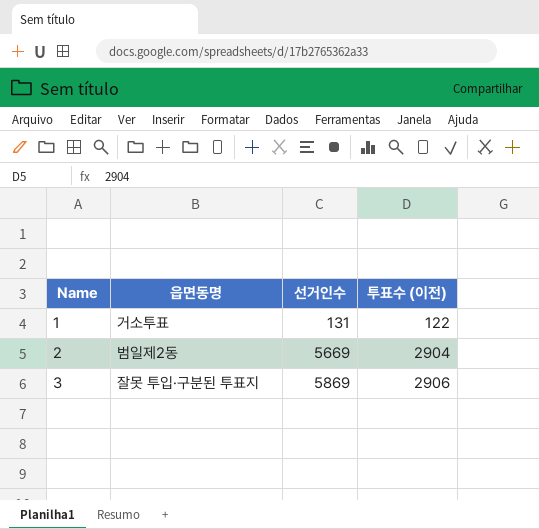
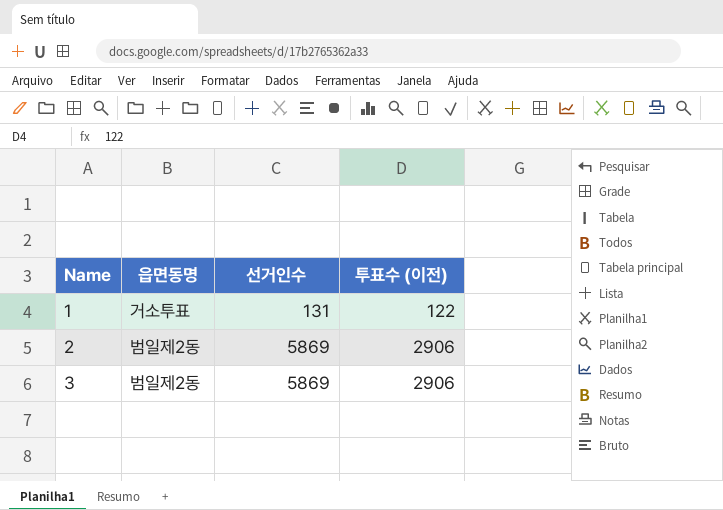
2 | 선거인수: 5669 -> 5869
2 | 투표수 (이전): 2904 -> 2906
3 | 읍면동명: 잘못 투입·구분된 투표지 -> 범일제2동

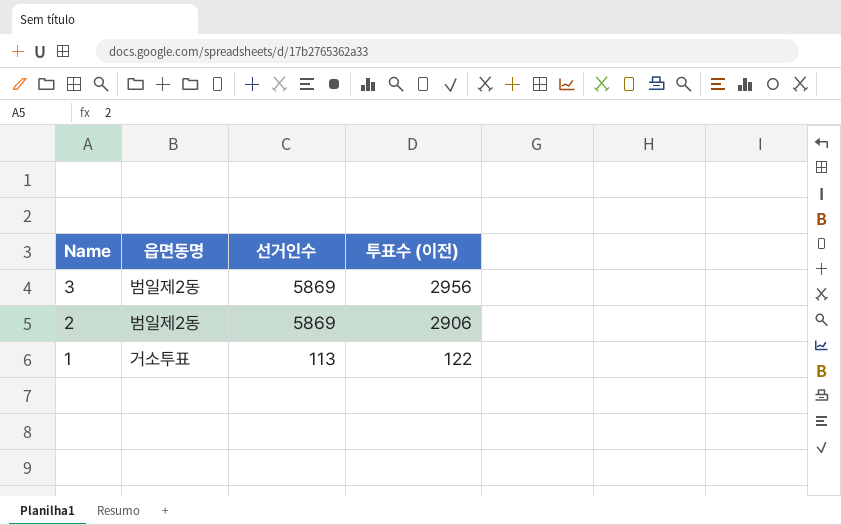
row order: Name ascending -> Name descending
3 | 투표수 (이전): 2906 -> 2956
1 | 선거인수: 131 -> 113

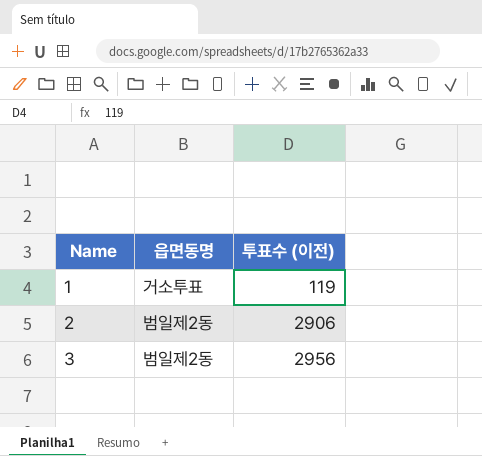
row order: Name descending -> Name ascending
column 선거인수 | position: 3 -> none
1 | 투표수 (이전): 122 -> 119

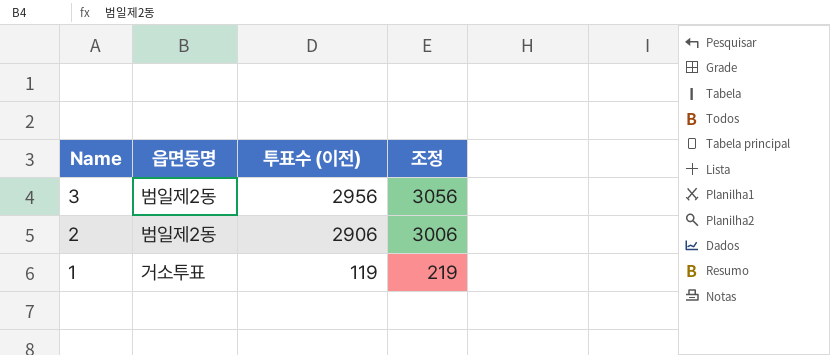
row order: Name ascending -> Name descending
column 조정 | formula: none -> [투표수 (이전)] + 100

